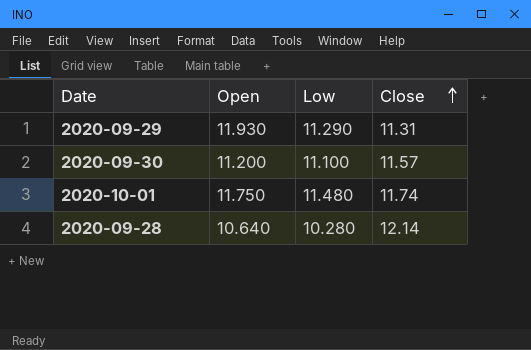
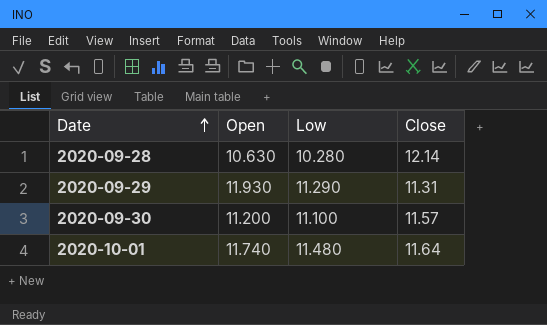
row order: Close ascending -> Date ascending
2020-09-28 | Open: 10.640 -> 10.630
2020-10-01 | Open: 11.750 -> 11.740
2020-10-01 | Close: 11.74 -> 11.64

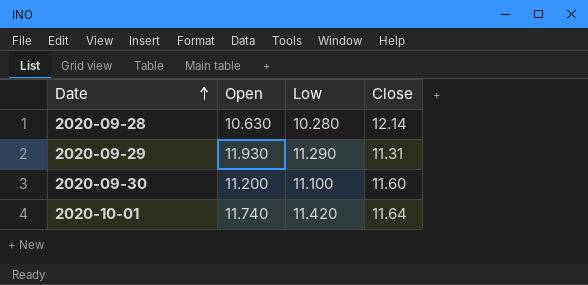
2020-09-30 | Close: 11.57 -> 11.60
2020-10-01 | Low: 11.480 -> 11.420

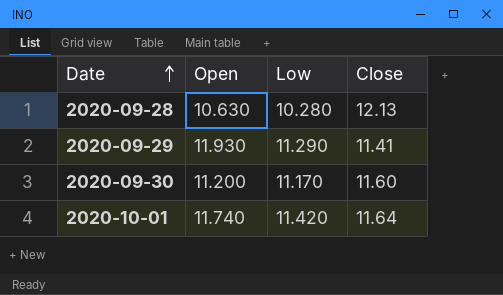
2020-09-28 | Close: 12.14 -> 12.13
2020-09-29 | Close: 11.31 -> 11.41
2020-09-30 | Low: 11.100 -> 11.170

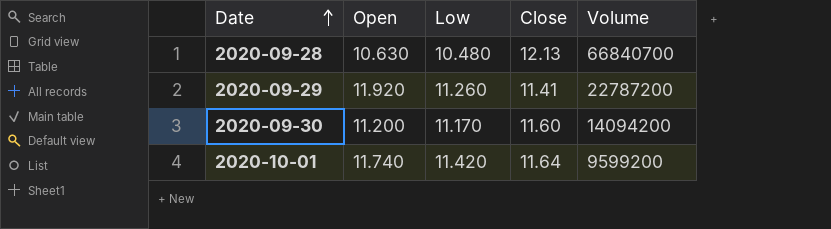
column Volume | position: none -> 5
2020-09-28 | Low: 10.280 -> 10.480
2020-09-29 | Open: 11.930 -> 11.920
2020-09-29 | Low: 11.290 -> 11.260

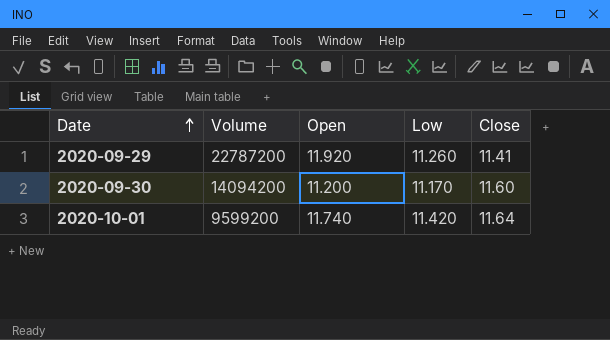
column Volume | position: 5 -> 2
row 2020-09-28: 10.630 | 10.480 | 12.13 | 66840700 -> none

